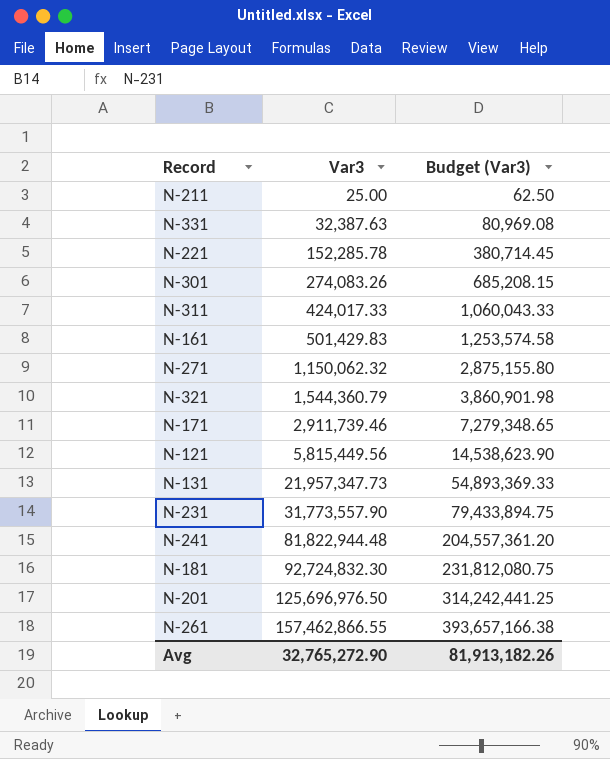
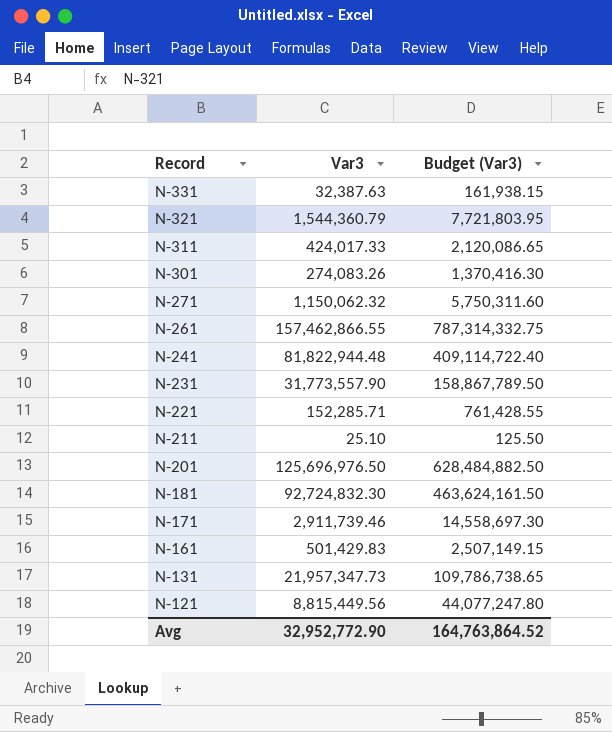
row order: Var3 ascending -> Record descending
column Budget (Var3) | formula: [Var3] * 2.5 -> [Var3] * 5
N-221 | Var3: 152,285.78 -> 152,285.71
N-211 | Var3: 25.00 -> 25.10
N-121 | Var3: 5,815,449.56 -> 8,815,449.56
Avg | Var3: 32,765,272.90 -> 32,952,772.90
Avg | Budget (Var3): 81,913,182.26 -> 164,763,864.52

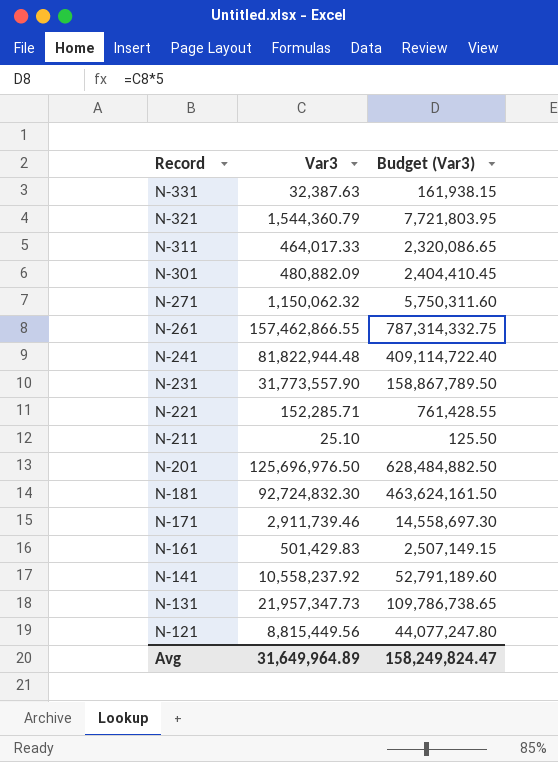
N-311 | Var3: 424,017.33 -> 464,017.33
N-311 | Budget (Var3): 2,120,086.65 -> 2,320,086.65
N-301 | Var3: 274,083.26 -> 480,882.09
N-301 | Budget (Var3): 1,370,416.30 -> 2,404,410.45
row N-141: none -> 10,558,237.92 | 52,791,189.60
Avg | Var3: 32,952,772.90 -> 31,649,964.89
Avg | Budget (Var3): 164,763,864.52 -> 158,249,824.47

